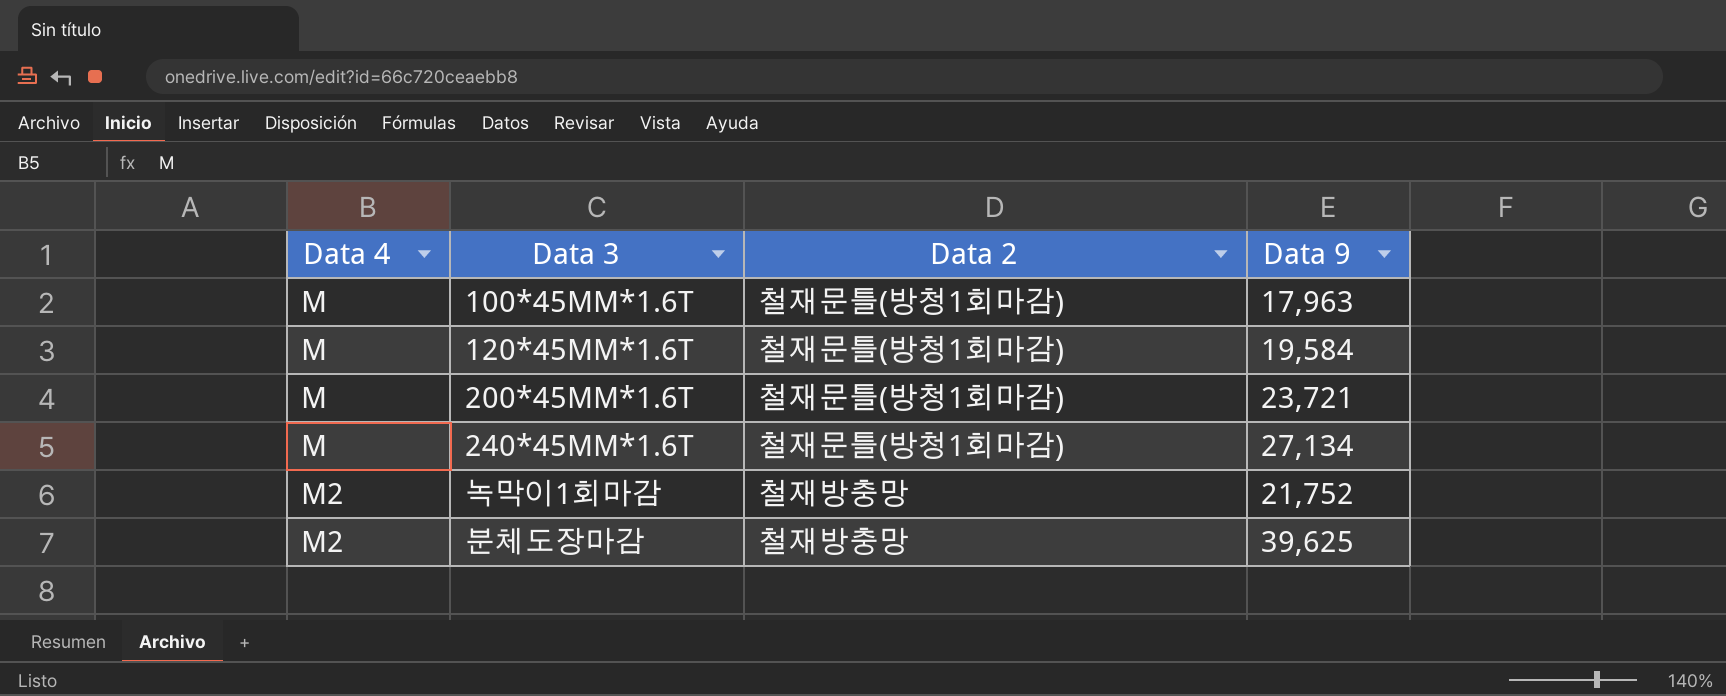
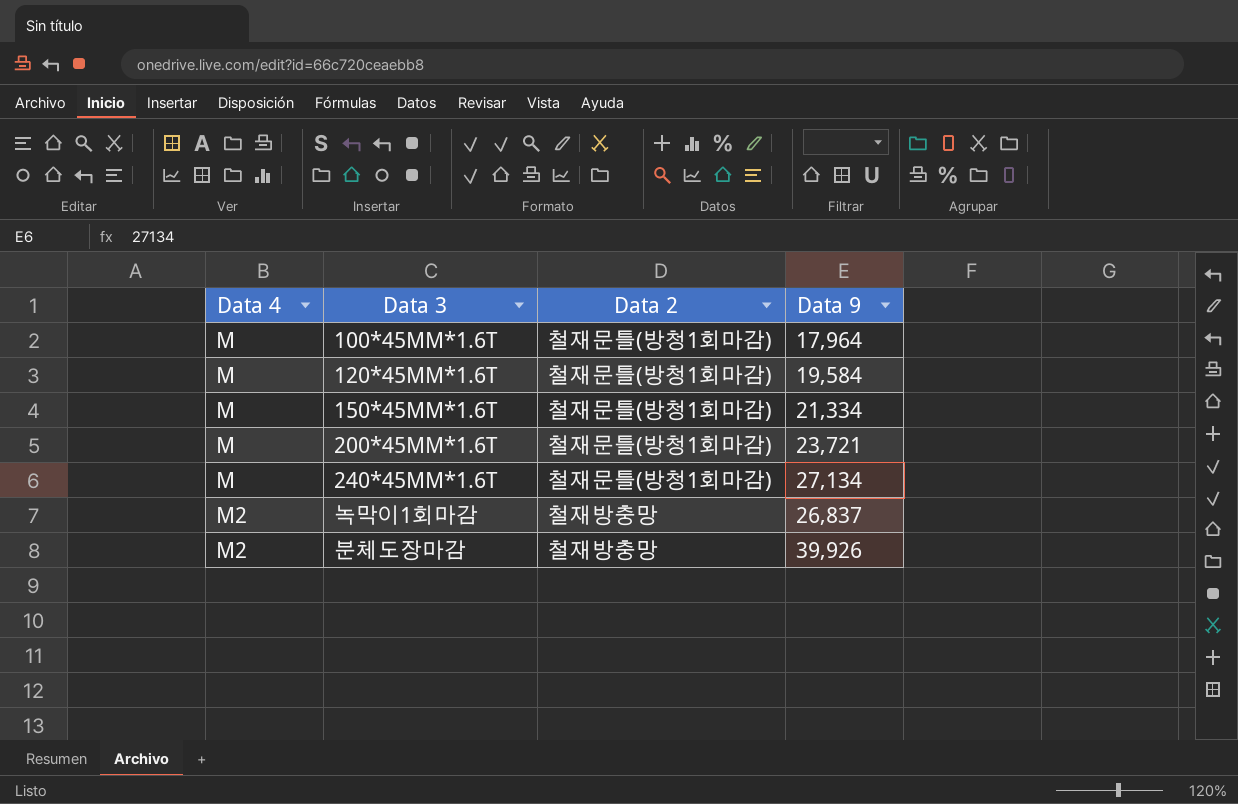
100*45MM*1.6T | Data 9: 17,963 -> 17,964
row 150*45MM*1.6T: none -> M | 철재문틀(방청1회마감) | 21,334
녹막이1회마감 | Data 9: 21,752 -> 26,837
분체도장마감 | Data 9: 39,625 -> 39,926

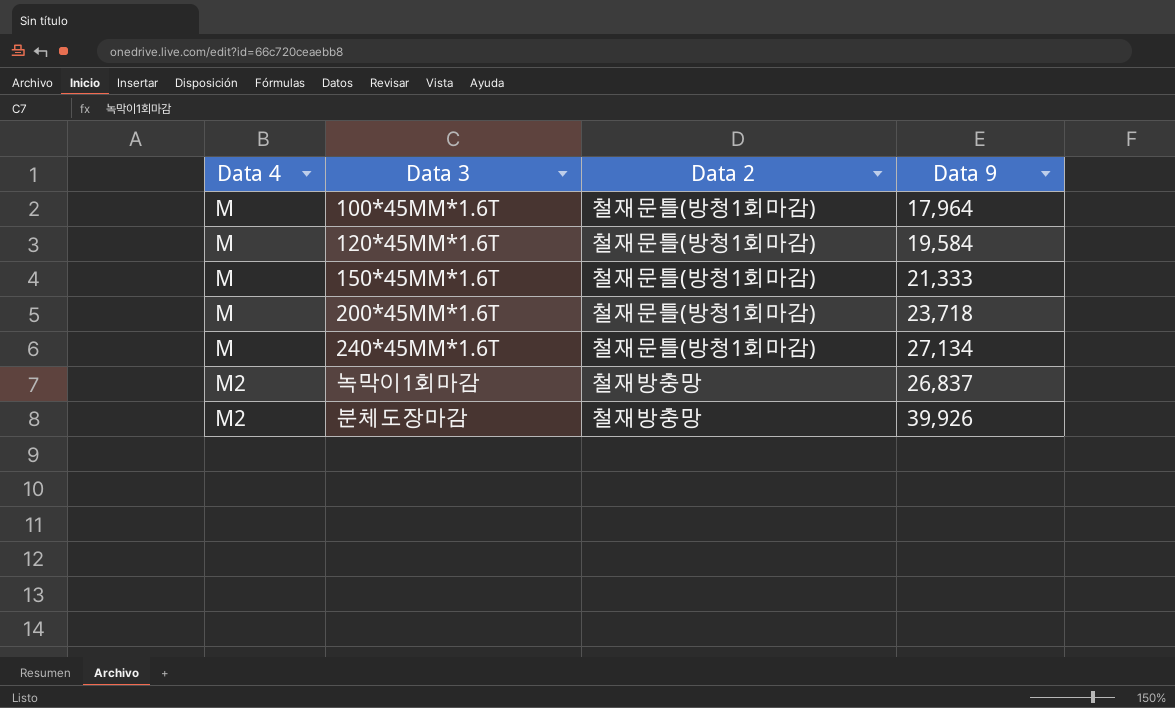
150*45MM*1.6T | Data 9: 21,334 -> 21,333
200*45MM*1.6T | Data 9: 23,721 -> 23,718

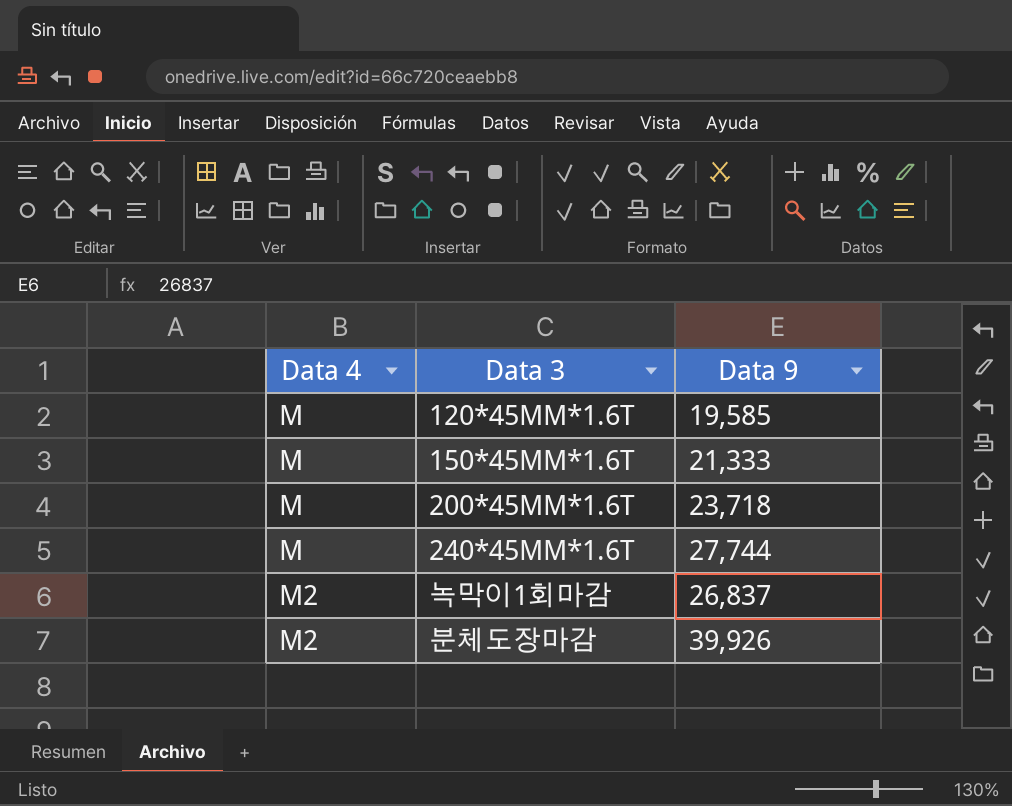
column Data 2 | position: 3 -> none
row 100*45MM*1.6T: M | 철재문틀(방청1회마감) | 17,964 -> none
120*45MM*1.6T | Data 9: 19,584 -> 19,585
240*45MM*1.6T | Data 9: 27,134 -> 27,744

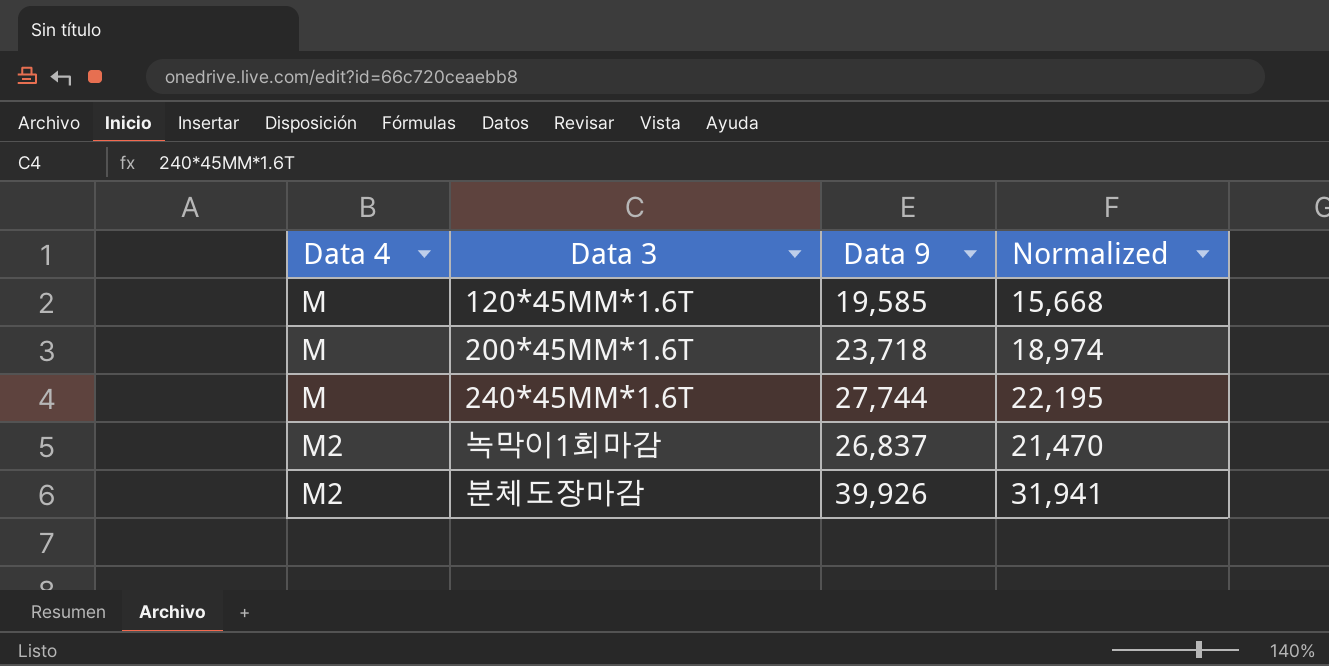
column Normalized | formula: none -> [Data 9] * 0.8
row 150*45MM*1.6T: M | 21,333 -> none

